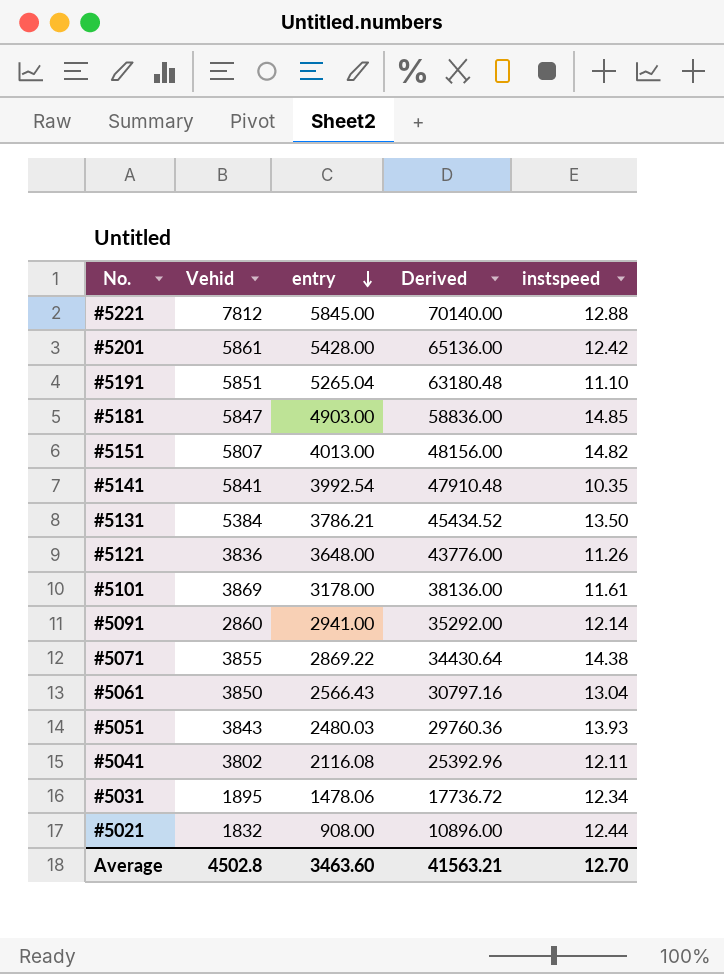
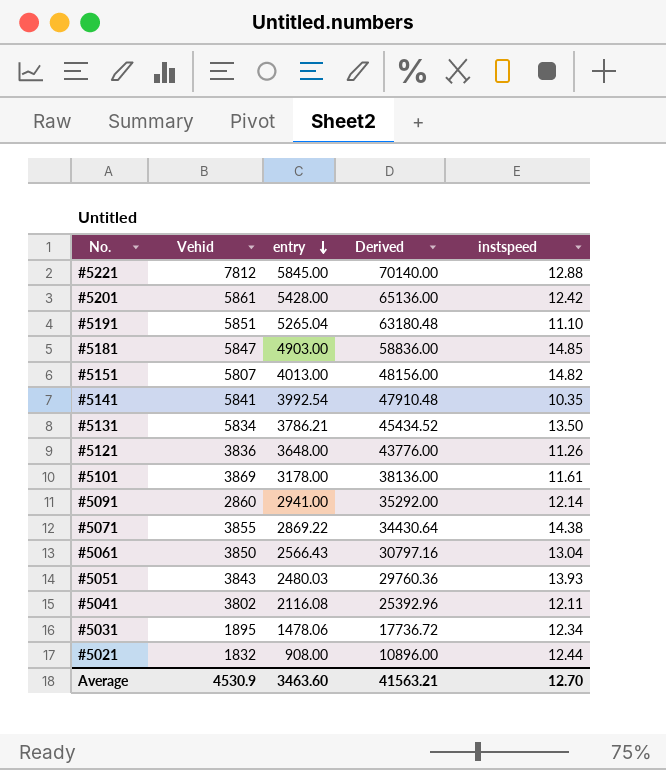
#5131 | Vehid: 5384 -> 5834
Average | Vehid: 4502.8 -> 4530.9

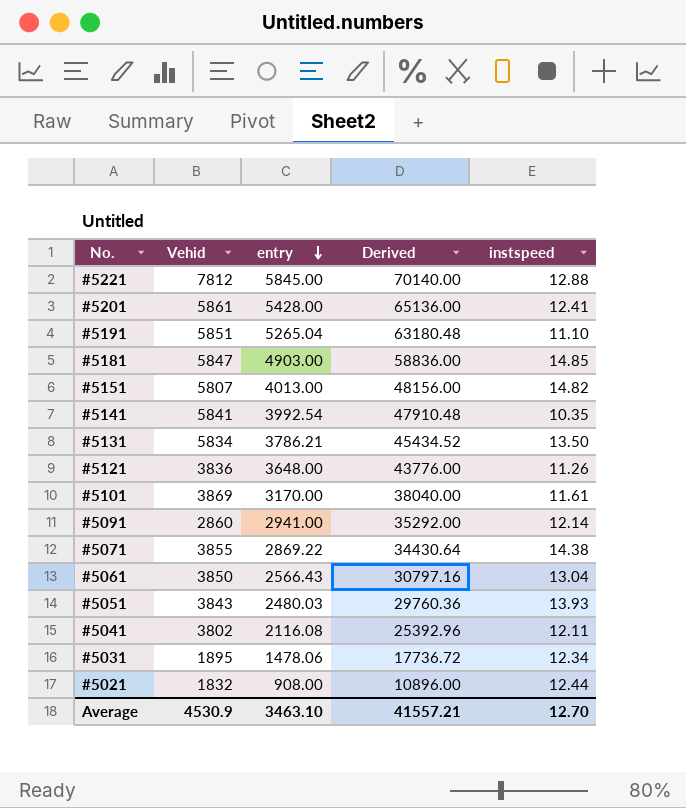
#5201 | instspeed: 12.42 -> 12.41
#5101 | entry: 3178.00 -> 3170.00
#5101 | Derived: 38136.00 -> 38040.00
Average | entry: 3463.60 -> 3463.10
Average | Derived: 41563.21 -> 41557.21

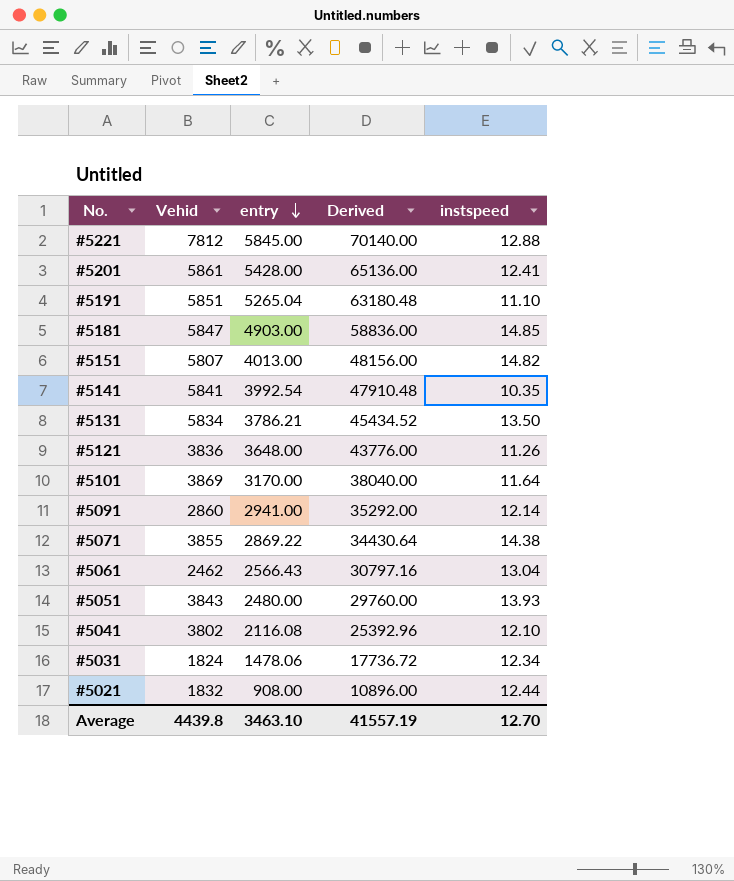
#5101 | instspeed: 11.61 -> 11.64
#5061 | Vehid: 3850 -> 2462
#5051 | entry: 2480.03 -> 2480.00
#5051 | Derived: 29760.36 -> 29760.00
#5041 | instspeed: 12.11 -> 12.10
#5031 | Vehid: 1895 -> 1824
Average | Vehid: 4530.9 -> 4439.8
Average | Derived: 41557.21 -> 41557.19

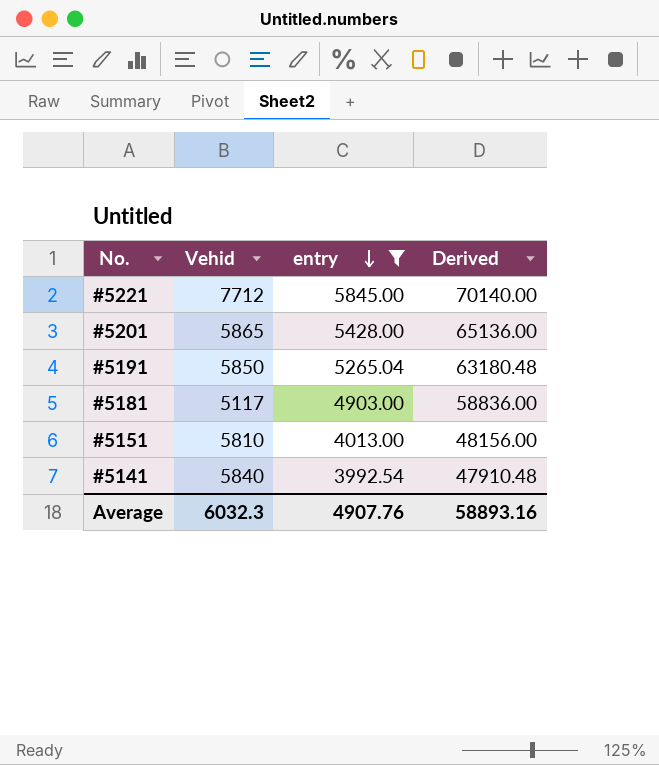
filter: none -> entry >= 3992.54
column instspeed | position: 5 -> none
#5221 | Vehid: 7812 -> 7712
#5201 | Vehid: 5861 -> 5865
#5191 | Vehid: 5851 -> 5850
#5181 | Vehid: 5847 -> 5117
#5151 | Vehid: 5807 -> 5810
#5141 | Vehid: 5841 -> 5840
Average | Vehid: 4439.8 -> 6032.3
Average | entry: 3463.10 -> 4907.76
Average | Derived: 41557.19 -> 58893.16

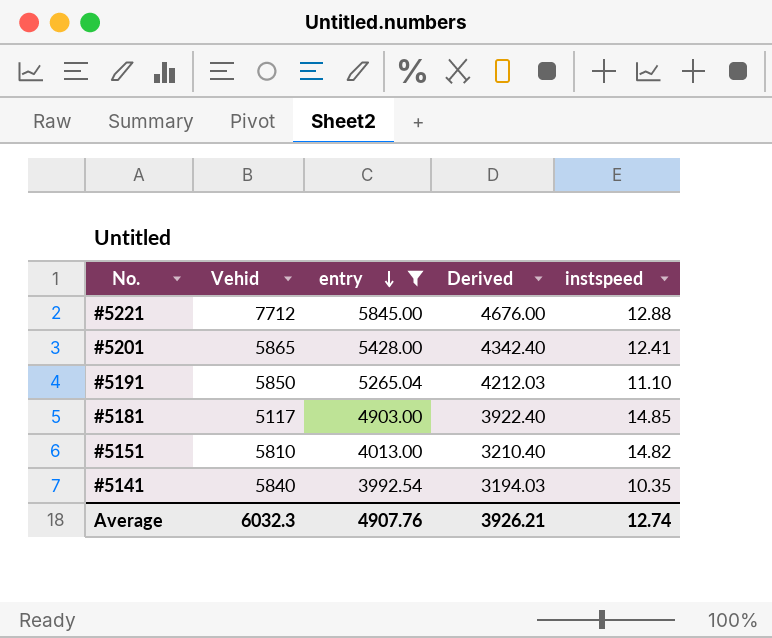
column Derived | formula: [entry] * 12 -> [entry] * 0.8
column instspeed | position: none -> 5
Average | Derived: 58893.16 -> 3926.21

